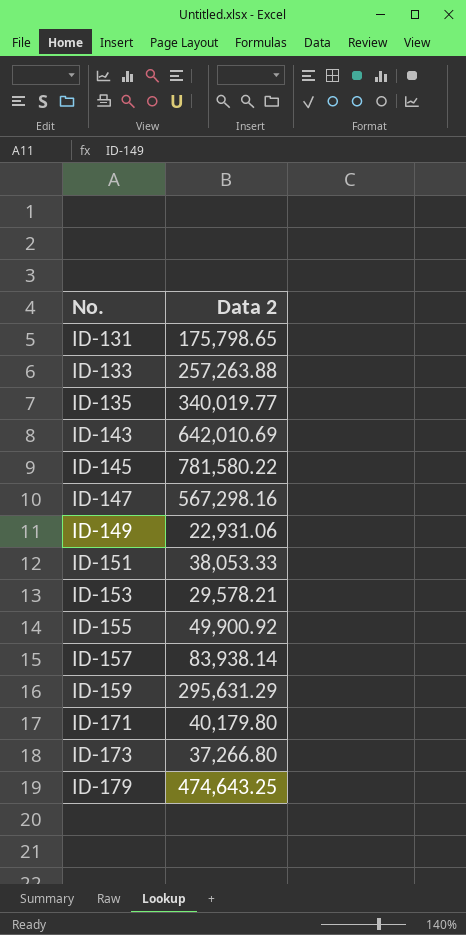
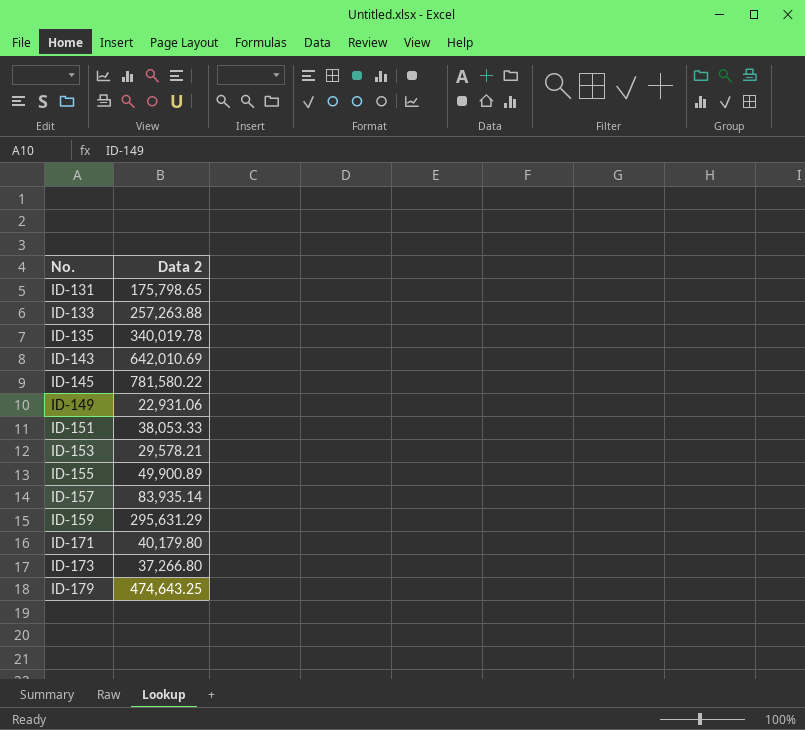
row ID-147: 567,298.16 -> none
ID-135 | Data 2: 340,019.77 -> 340,019.78
ID-155 | Data 2: 49,900.92 -> 49,900.89
ID-157 | Data 2: 83,938.14 -> 83,935.14

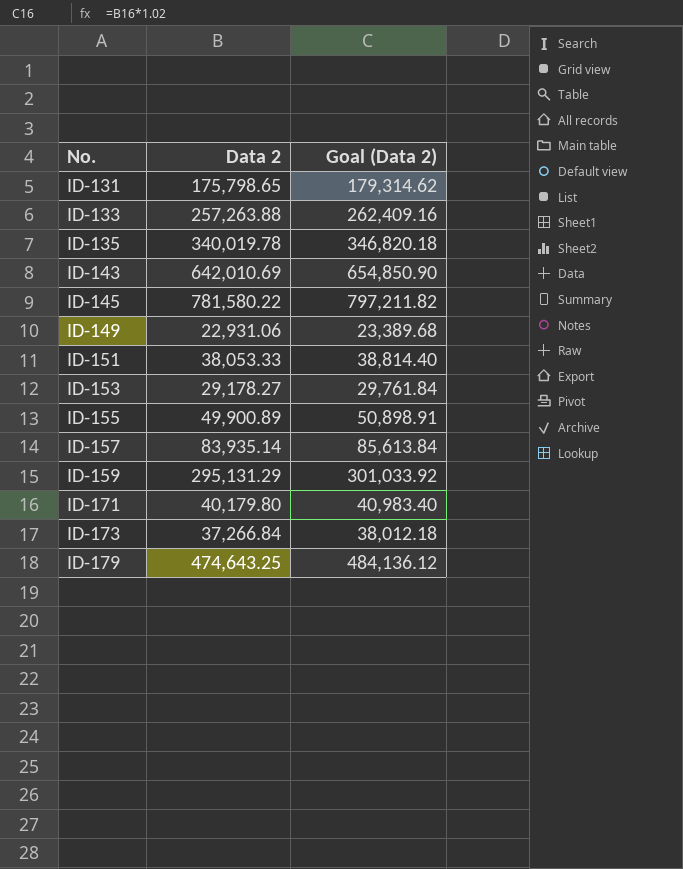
column Goal (Data 2) | formula: none -> [Data 2] * 1.02
ID-153 | Data 2: 29,578.21 -> 29,178.27
ID-159 | Data 2: 295,631.29 -> 295,131.29
ID-173 | Data 2: 37,266.80 -> 37,266.84

